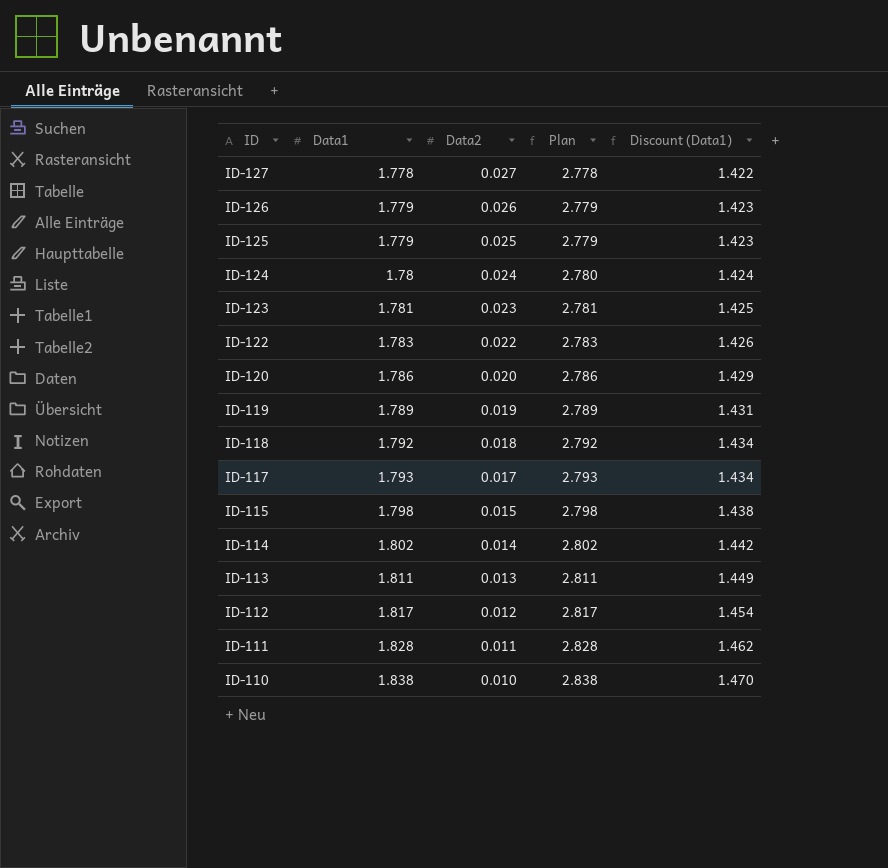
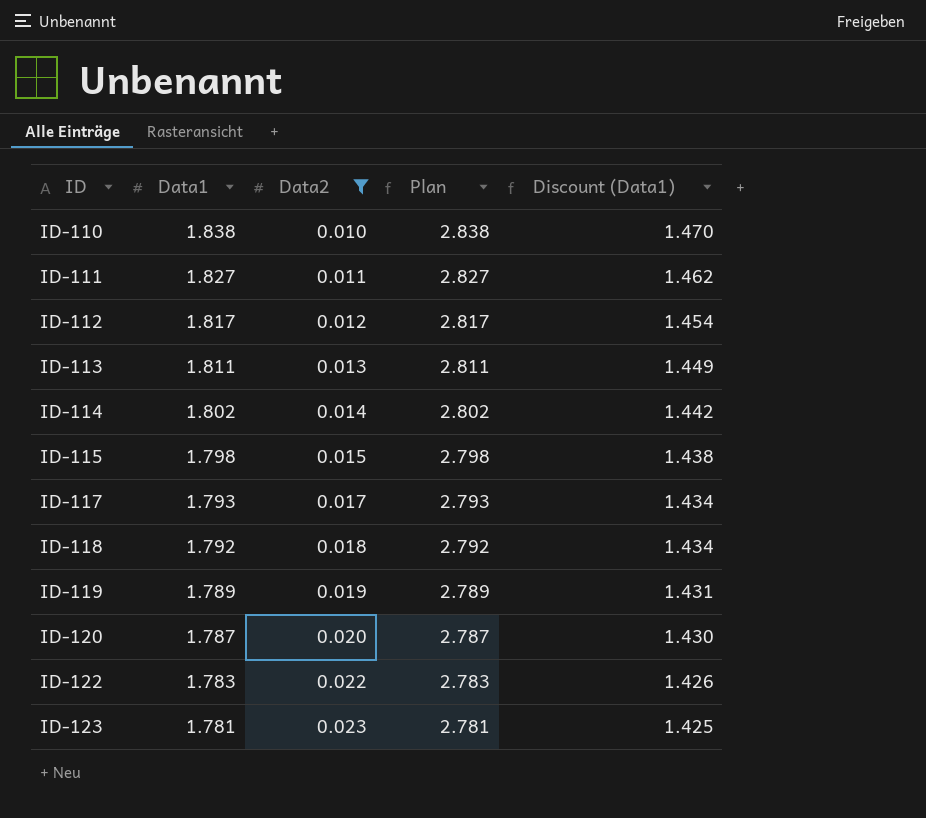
filter: none -> Data2 <= 0.023
row order: ID descending -> ID ascending
ID-111 | Data1: 1.828 -> 1.827
ID-111 | Plan: 2.828 -> 2.827
ID-120 | Data1: 1.786 -> 1.787
ID-120 | Plan: 2.786 -> 2.787
ID-120 | Discount (Data1): 1.429 -> 1.430

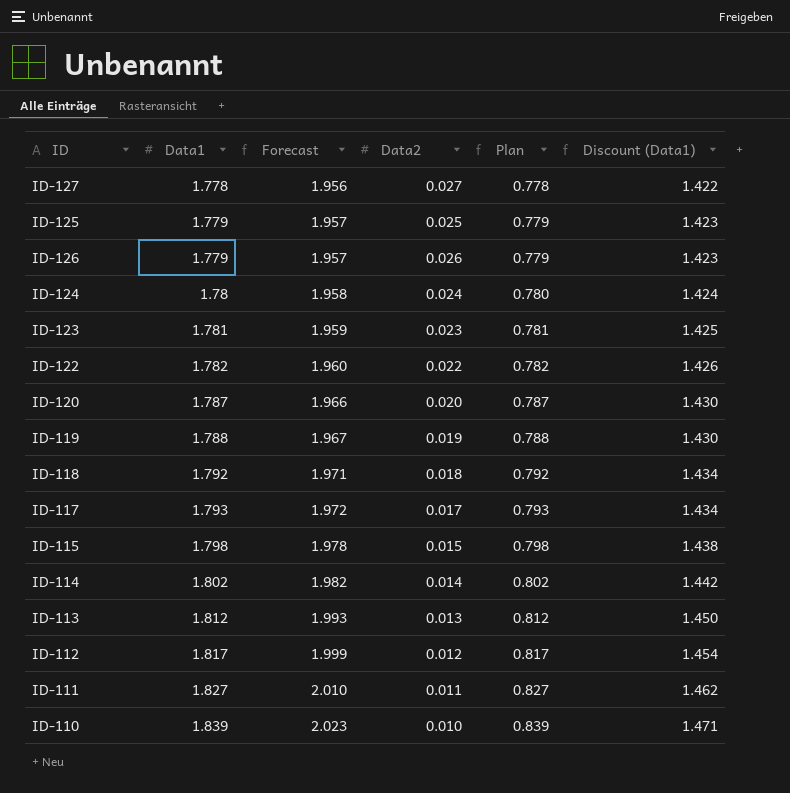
filter: Data2 <= 0.023 -> none
row order: ID ascending -> Data1 ascending
column Forecast | formula: none -> [Data1] * 1.1
column Plan | formula: [Data1] + 1 -> [Data1] - 1
ID-122 | Data1: 1.783 -> 1.782
ID-119 | Data1: 1.789 -> 1.788
ID-119 | Discount (Data1): 1.431 -> 1.430
ID-113 | Data1: 1.811 -> 1.812
ID-113 | Discount (Data1): 1.449 -> 1.450
ID-110 | Data1: 1.838 -> 1.839
ID-110 | Discount (Data1): 1.470 -> 1.471

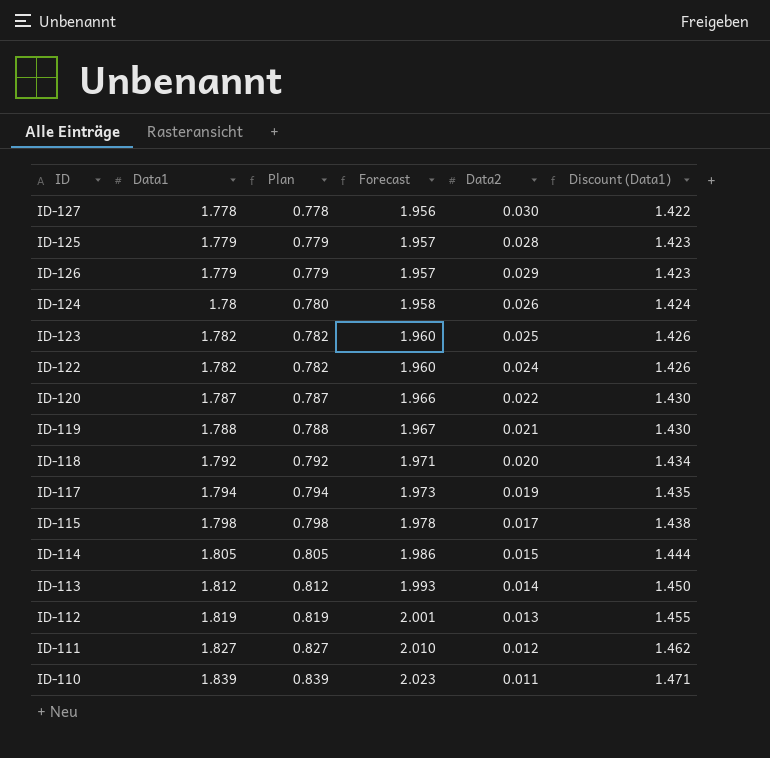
column Plan | position: 5 -> 3
ID-127 | Data2: 0.027 -> 0.030
ID-125 | Data2: 0.025 -> 0.028
ID-126 | Data2: 0.026 -> 0.029
ID-124 | Data2: 0.024 -> 0.026
ID-123 | Data1: 1.781 -> 1.782
ID-123 | Plan: 0.781 -> 0.782
ID-123 | Forecast: 1.959 -> 1.960
ID-123 | Data2: 0.023 -> 0.025
ID-123 | Discount (Data1): 1.425 -> 1.426
ID-122 | Data2: 0.022 -> 0.024
ID-120 | Data2: 0.020 -> 0.022
ID-119 | Data2: 0.019 -> 0.021
ID-118 | Data2: 0.018 -> 0.020
ID-117 | Data1: 1.793 -> 1.794
ID-117 | Plan: 0.793 -> 0.794
ID-117 | Forecast: 1.972 -> 1.973
ID-117 | Data2: 0.017 -> 0.019
ID-117 | Discount (Data1): 1.434 -> 1.435
ID-115 | Data2: 0.015 -> 0.017
ID-114 | Data1: 1.802 -> 1.805
ID-114 | Plan: 0.802 -> 0.805
ID-114 | Forecast: 1.982 -> 1.986
ID-114 | Data2: 0.014 -> 0.015
ID-114 | Discount (Data1): 1.442 -> 1.444
ID-113 | Data2: 0.013 -> 0.014
ID-112 | Data1: 1.817 -> 1.819
ID-112 | Plan: 0.817 -> 0.819
ID-112 | Forecast: 1.999 -> 2.001
ID-112 | Data2: 0.012 -> 0.013
ID-112 | Discount (Data1): 1.454 -> 1.455
ID-111 | Data2: 0.011 -> 0.012
ID-110 | Data2: 0.010 -> 0.011

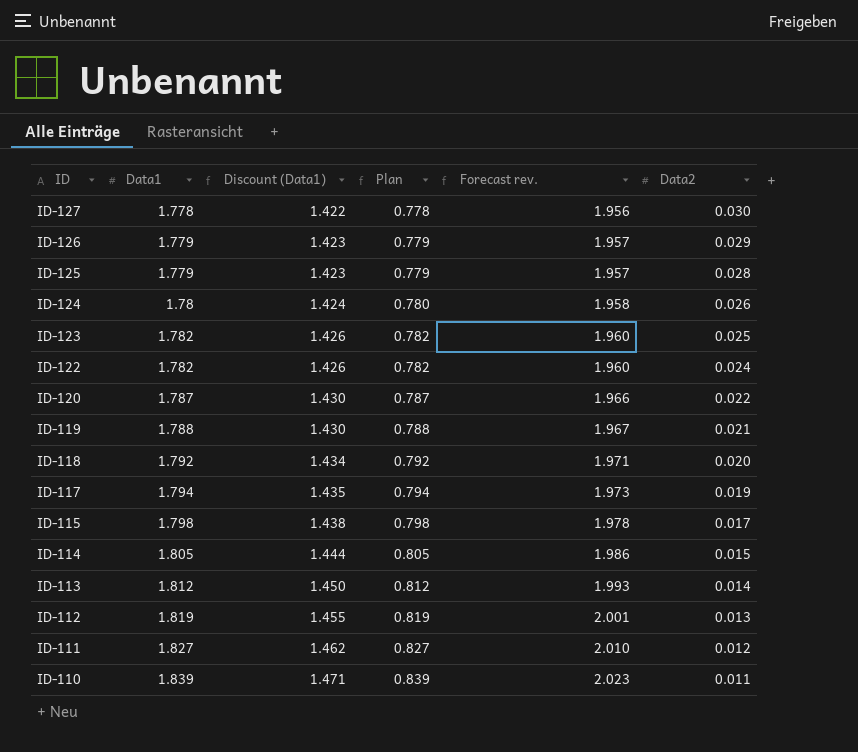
row order: Data1 ascending -> ID descending
column Discount (Data1) | position: 6 -> 3
column name: Forecast -> Forecast rev.

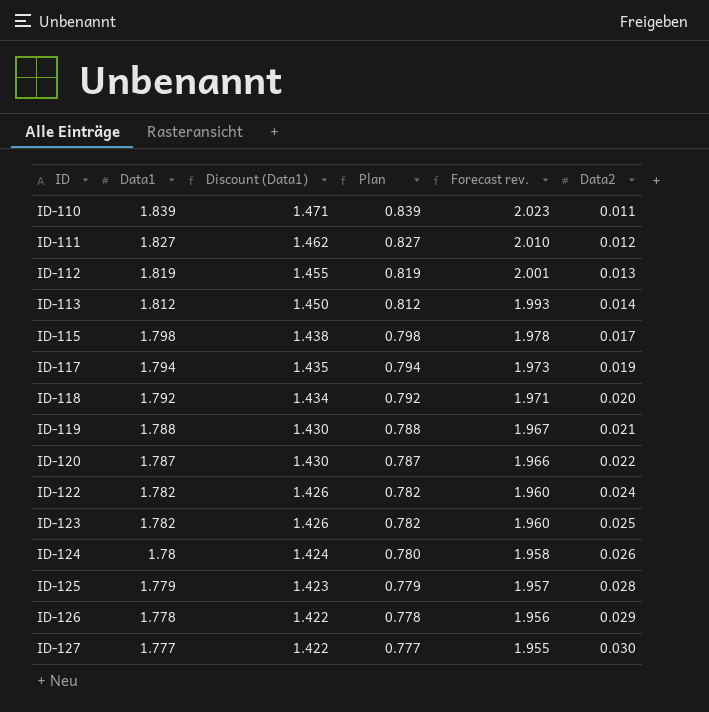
row order: ID descending -> ID ascending
row ID-114: 1.805 | 1.444 | 0.805 | 1.986 | 0.015 -> none
ID-126 | Data1: 1.779 -> 1.778
ID-126 | Discount (Data1): 1.423 -> 1.422
ID-126 | Plan: 0.779 -> 0.778
ID-126 | Forecast rev.: 1.957 -> 1.956
ID-127 | Data1: 1.778 -> 1.777
ID-127 | Plan: 0.778 -> 0.777
ID-127 | Forecast rev.: 1.956 -> 1.955

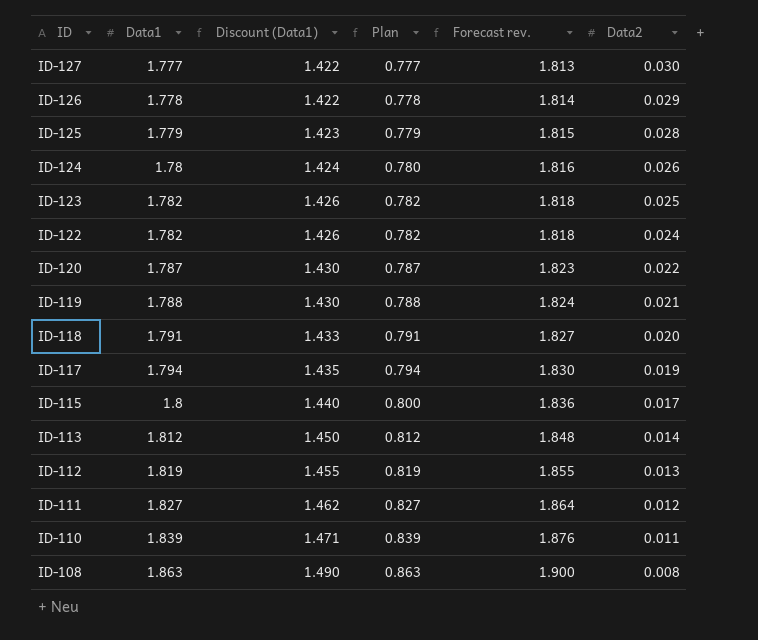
row order: ID ascending -> ID descending
column Forecast rev. | formula: [Data1] * 1.1 -> [Data1] * 1.02
ID-118 | Data1: 1.792 -> 1.791
ID-118 | Discount (Data1): 1.434 -> 1.433
ID-118 | Plan: 0.792 -> 0.791
ID-115 | Data1: 1.798 -> 1.8
ID-115 | Discount (Data1): 1.438 -> 1.440
ID-115 | Plan: 0.798 -> 0.800
row ID-108: none -> 1.863 | 1.490 | 0.863 | 1.900 | 0.008

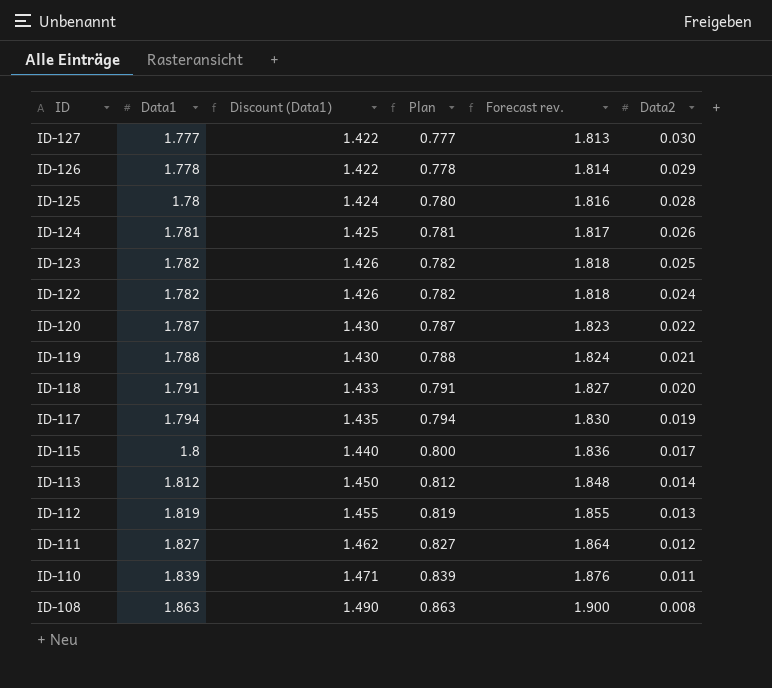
ID-125 | Data1: 1.779 -> 1.78
ID-125 | Discount (Data1): 1.423 -> 1.424
ID-125 | Plan: 0.779 -> 0.780
ID-125 | Forecast rev.: 1.815 -> 1.816
ID-124 | Data1: 1.78 -> 1.781
ID-124 | Discount (Data1): 1.424 -> 1.425
ID-124 | Plan: 0.780 -> 0.781
ID-124 | Forecast rev.: 1.816 -> 1.817

